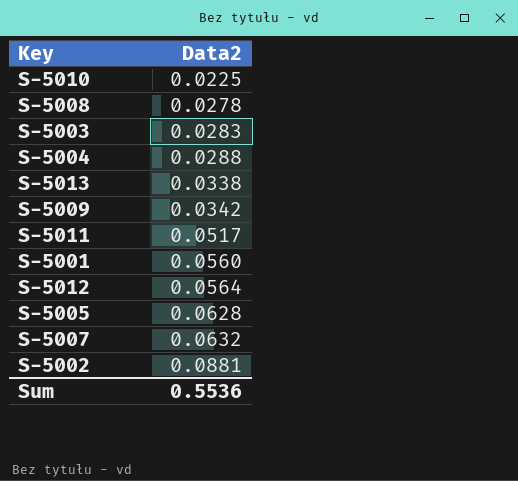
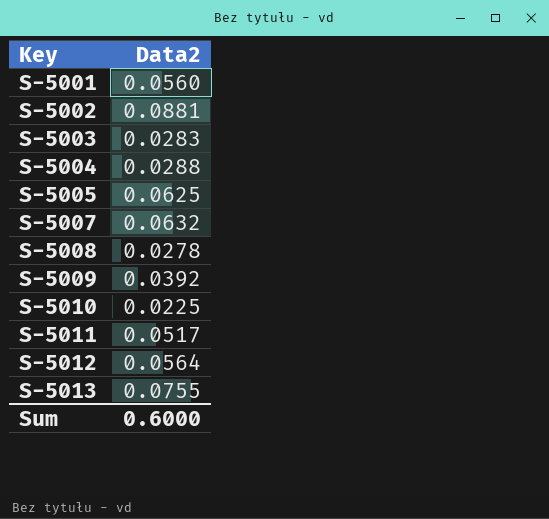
row order: Data2 ascending -> Key ascending
S-5005 | Data2: 0.0628 -> 0.0625
S-5009 | Data2: 0.0342 -> 0.0392
S-5013 | Data2: 0.0338 -> 0.0755
Sum | Data2: 0.5536 -> 0.6000

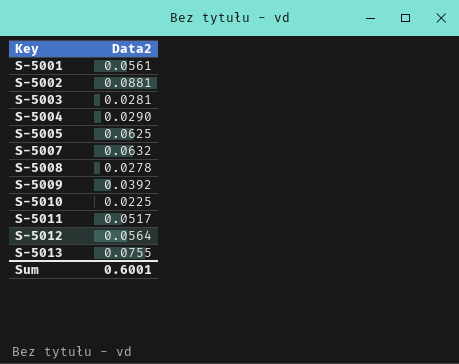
S-5001 | Data2: 0.0560 -> 0.0561
S-5003 | Data2: 0.0283 -> 0.0281
S-5004 | Data2: 0.0288 -> 0.0290
Sum | Data2: 0.6000 -> 0.6001

